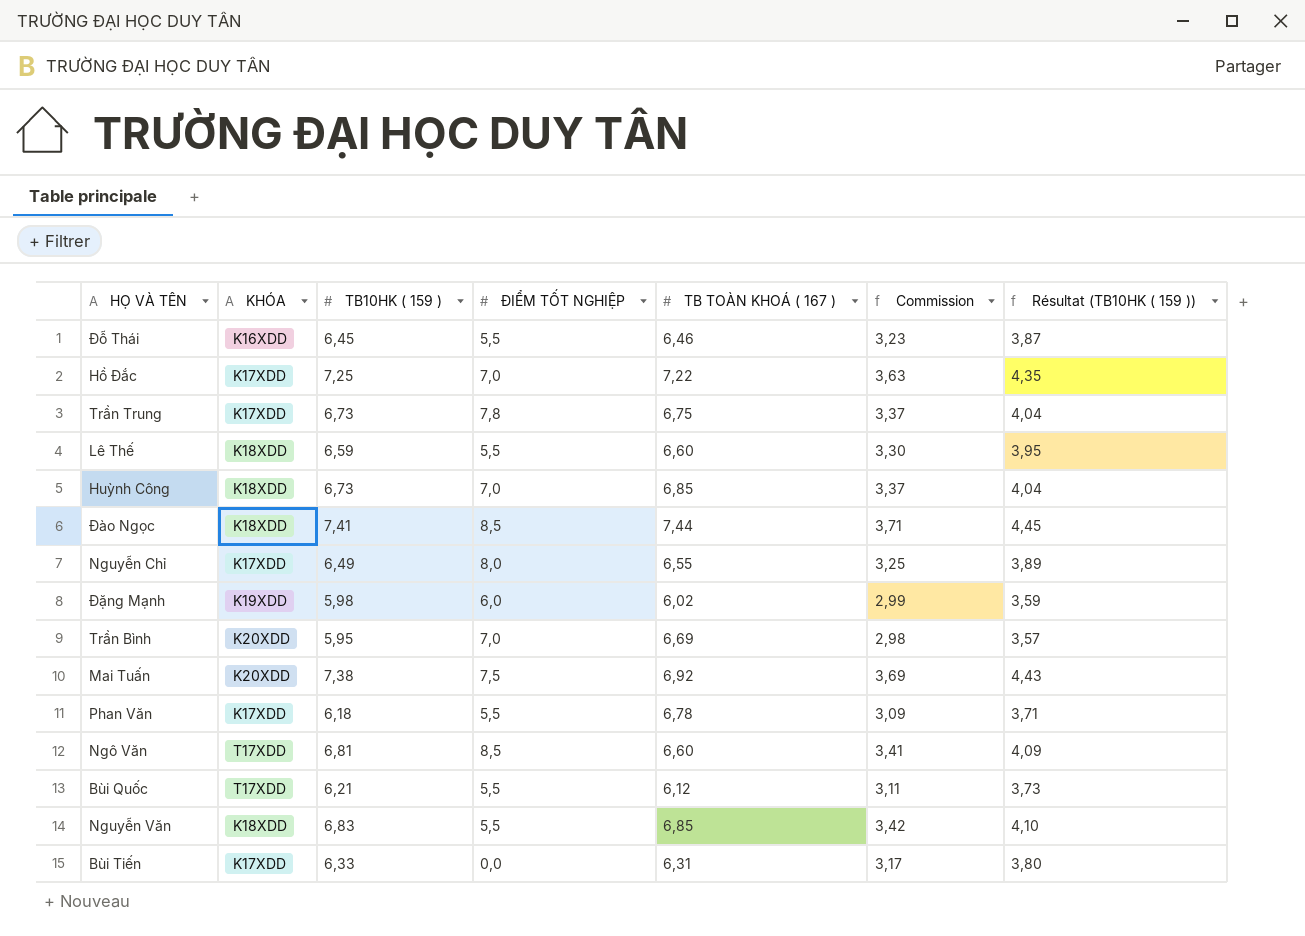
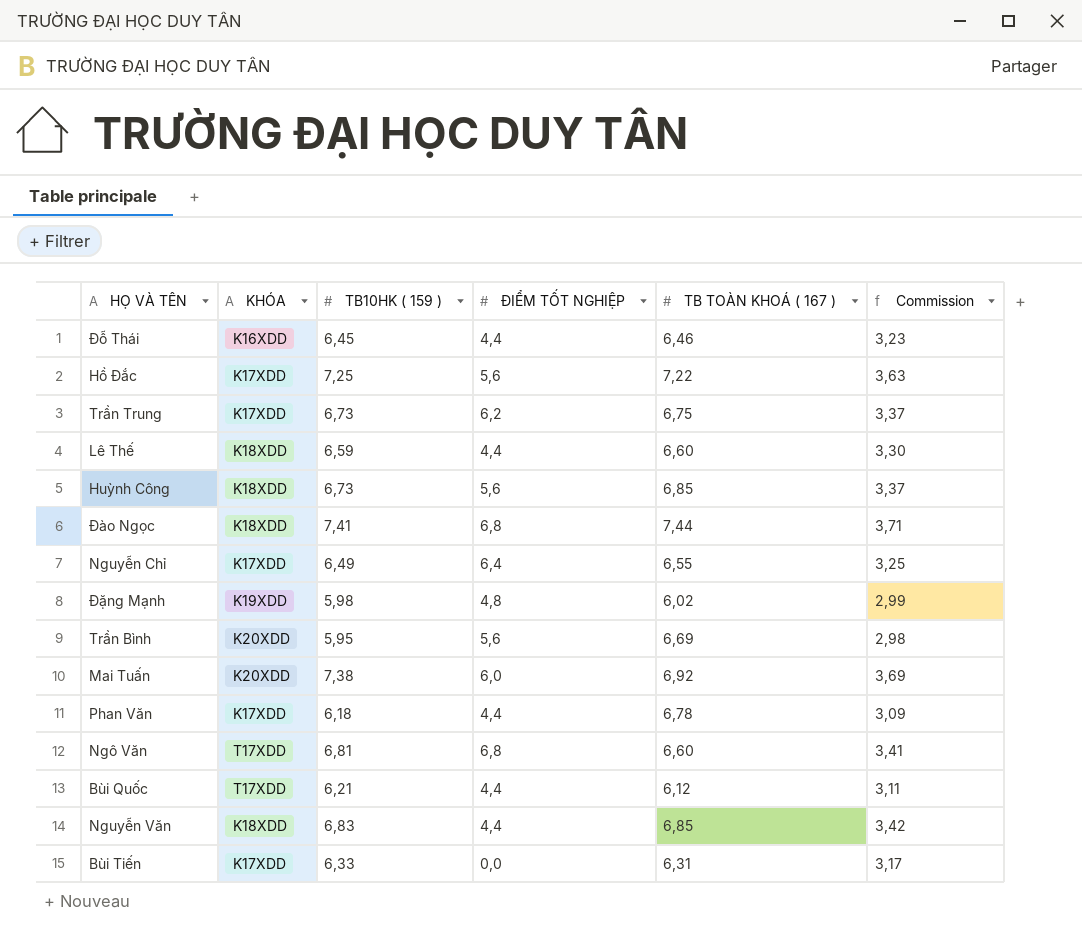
column Résultat (TB10HK ( 159 )) | formula: [TB10HK ( 159 )] * 0,6 -> none
Đỗ Thái | ĐIỂM TỐT NGHIỆP: 5,5 -> 4,4
Hồ Đắc | ĐIỂM TỐT NGHIỆP: 7,0 -> 5,6
Trần Trung | ĐIỂM TỐT NGHIỆP: 7,8 -> 6,2
Lê Thế | ĐIỂM TỐT NGHIỆP: 5,5 -> 4,4
Huỳnh Công | ĐIỂM TỐT NGHIỆP: 7,0 -> 5,6
Đào Ngọc | ĐIỂM TỐT NGHIỆP: 8,5 -> 6,8
Nguyễn Chỉ | ĐIỂM TỐT NGHIỆP: 8,0 -> 6,4
Đặng Mạnh | ĐIỂM TỐT NGHIỆP: 6,0 -> 4,8
Trần Bình | ĐIỂM TỐT NGHIỆP: 7,0 -> 5,6
Mai Tuấn | ĐIỂM TỐT NGHIỆP: 7,5 -> 6,0
Phan Văn | ĐIỂM TỐT NGHIỆP: 5,5 -> 4,4
Ngô Văn | ĐIỂM TỐT NGHIỆP: 8,5 -> 6,8
Bùi Quốc | ĐIỂM TỐT NGHIỆP: 5,5 -> 4,4
Nguyễn Văn | ĐIỂM TỐT NGHIỆP: 5,5 -> 4,4

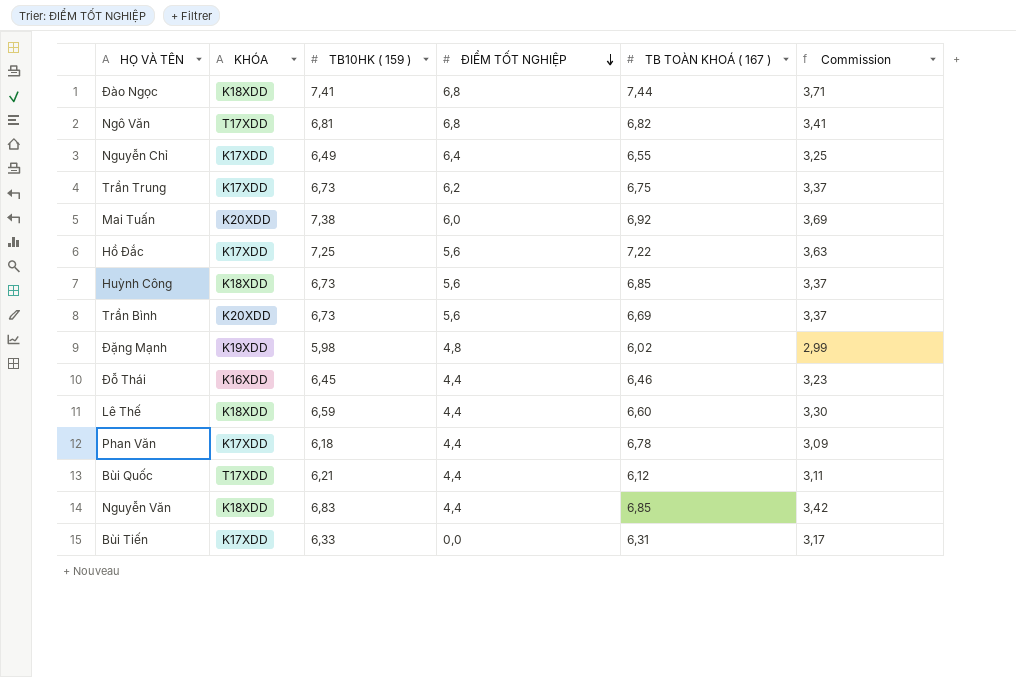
row order: none -> ĐIỂM TỐT NGHIỆP descending
Ngô Văn | TB TOÀN KHOÁ ( 167 ): 6,60 -> 6,82
Trần Bình | TB10HK ( 159 ): 5,95 -> 6,73
Trần Bình | Commission: 2,98 -> 3,37

